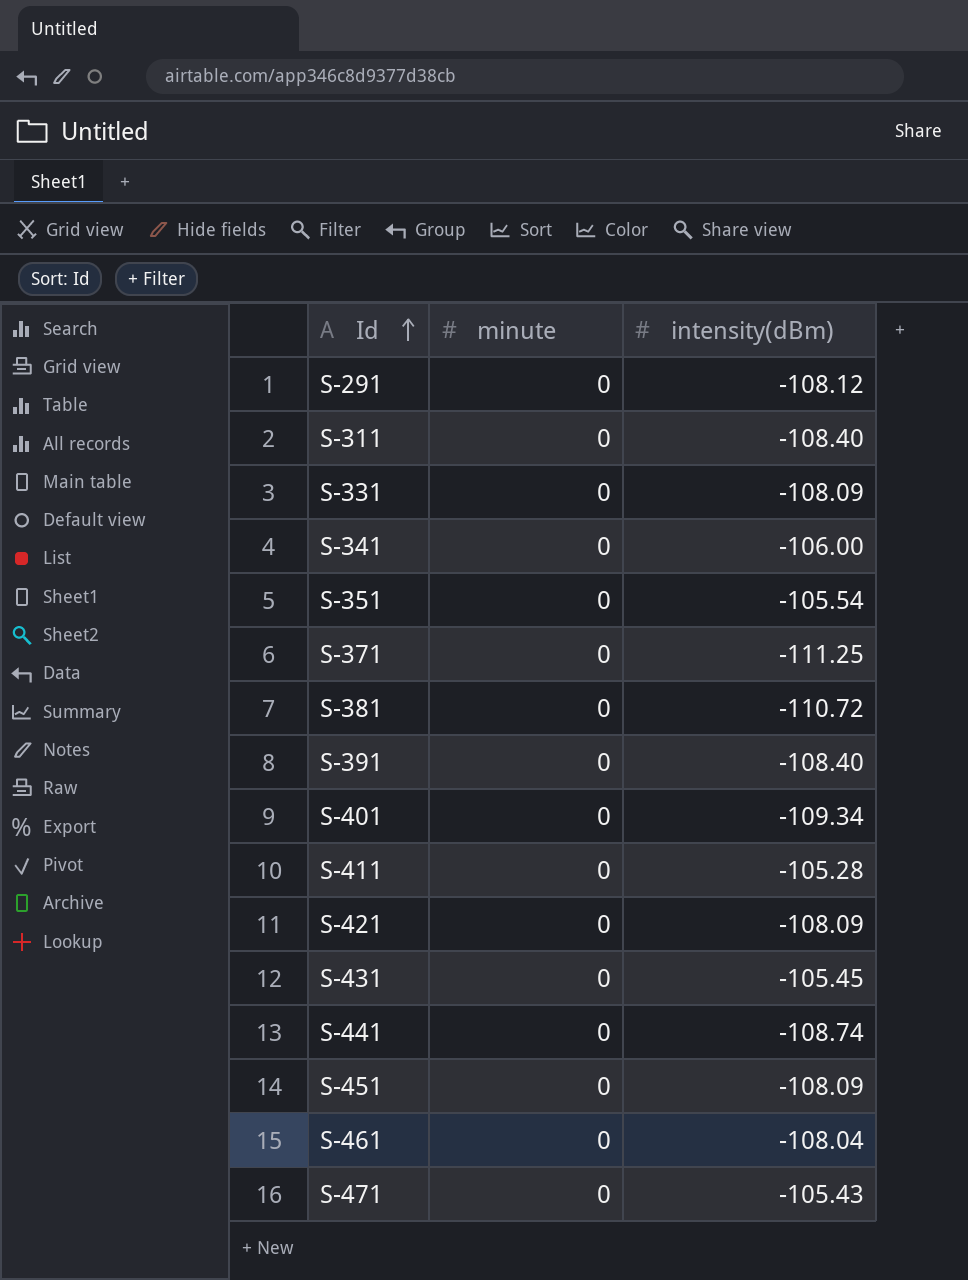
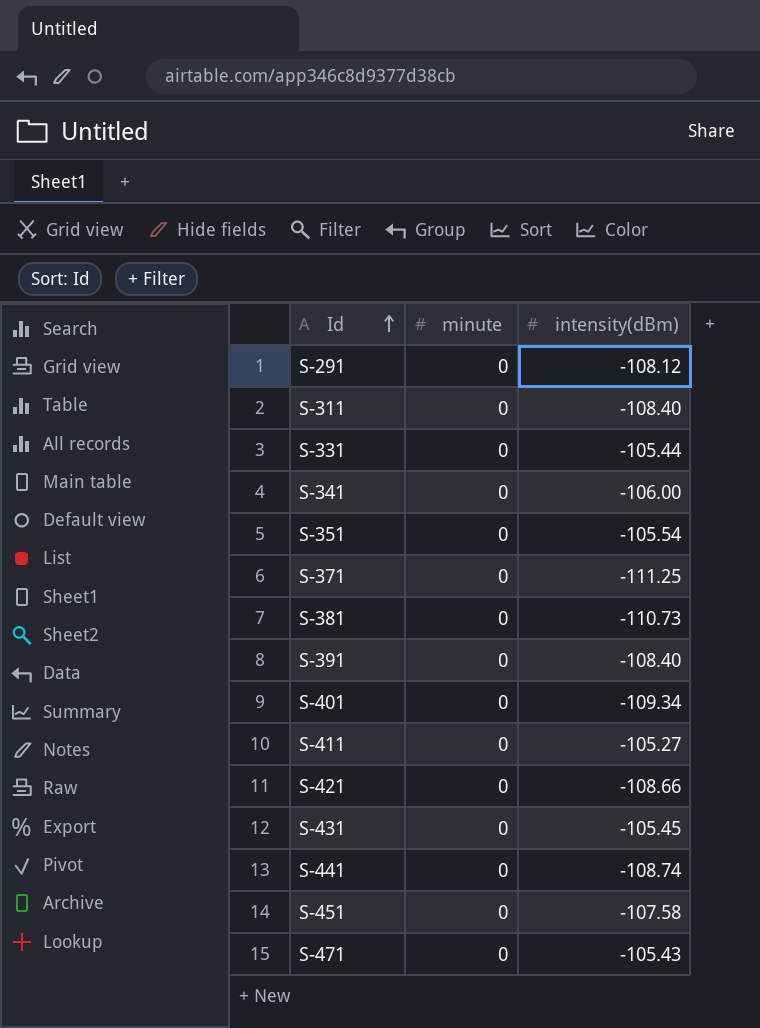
row S-461: 0 | -108.04 -> none
S-331 | intensity(dBm): -108.09 -> -105.44
S-381 | intensity(dBm): -110.72 -> -110.73
S-411 | intensity(dBm): -105.28 -> -105.27
S-421 | intensity(dBm): -108.09 -> -108.66
S-451 | intensity(dBm): -108.09 -> -107.58

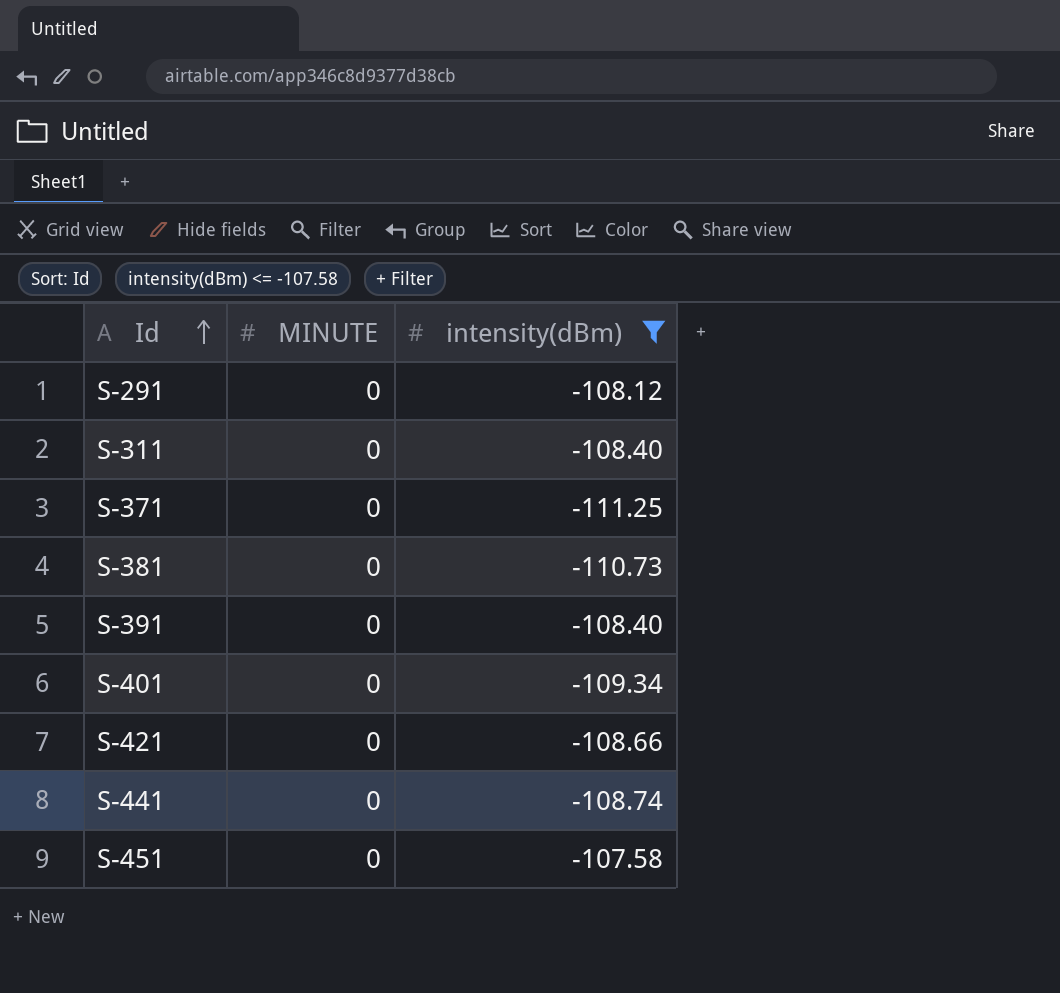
filter: none -> intensity(dBm) <= -107.58
column name: minute -> MINUTE

